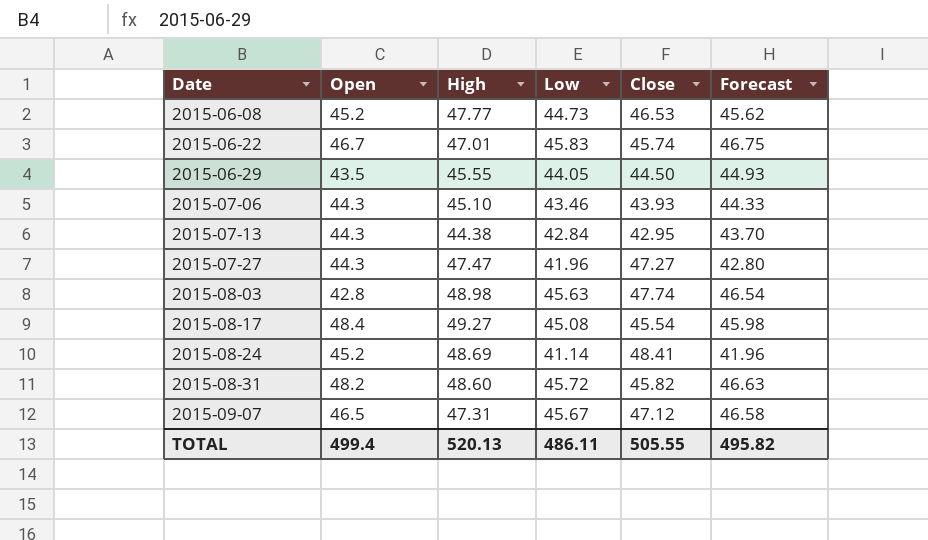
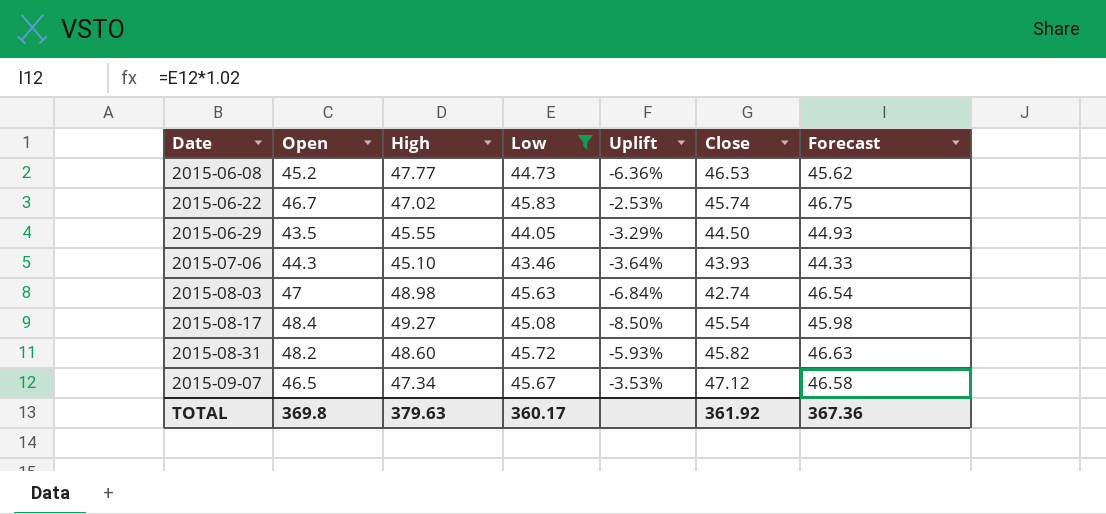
filter: none -> Low >= 43.46
column Uplift | formula: none -> ([Low] - [High]) / [High]
2015-06-22 | High: 47.01 -> 47.02
2015-08-03 | Open: 42.8 -> 47
2015-08-03 | Close: 47.74 -> 42.74
2015-09-07 | High: 47.31 -> 47.34
TOTAL | Open: 499.4 -> 369.8
TOTAL | High: 520.13 -> 379.63
TOTAL | Low: 486.11 -> 360.17
TOTAL | Close: 505.55 -> 361.92
TOTAL | Forecast: 495.82 -> 367.36

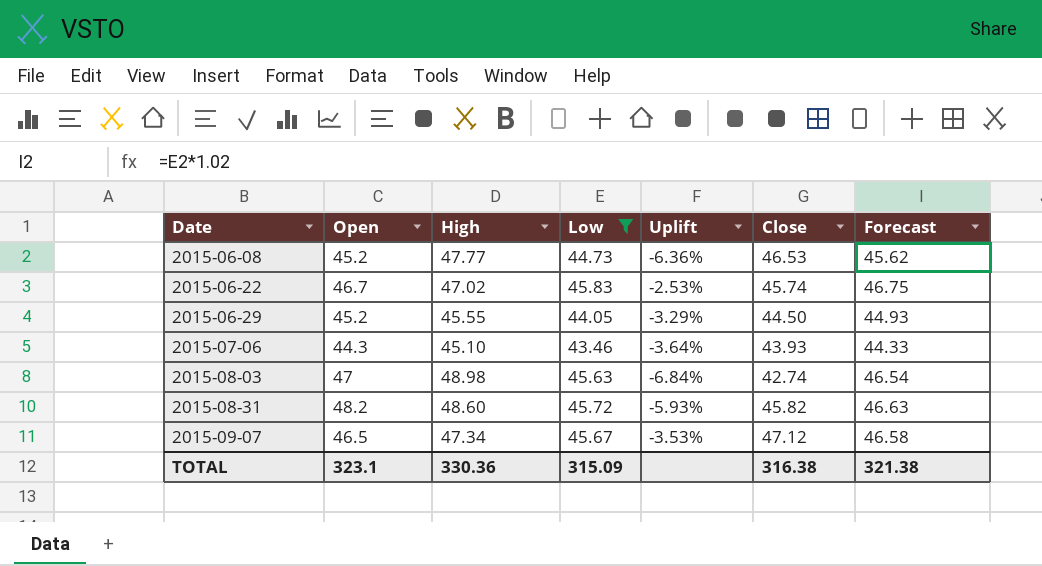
row 2015-08-17: 48.4 | 49.27 | 45.08 | -8.50% | 45.54 | 45.98 -> none
2015-06-29 | Open: 43.5 -> 45.2
TOTAL | Open: 369.8 -> 323.1
TOTAL | High: 379.63 -> 330.36
TOTAL | Low: 360.17 -> 315.09
TOTAL | Close: 361.92 -> 316.38
TOTAL | Forecast: 367.36 -> 321.38

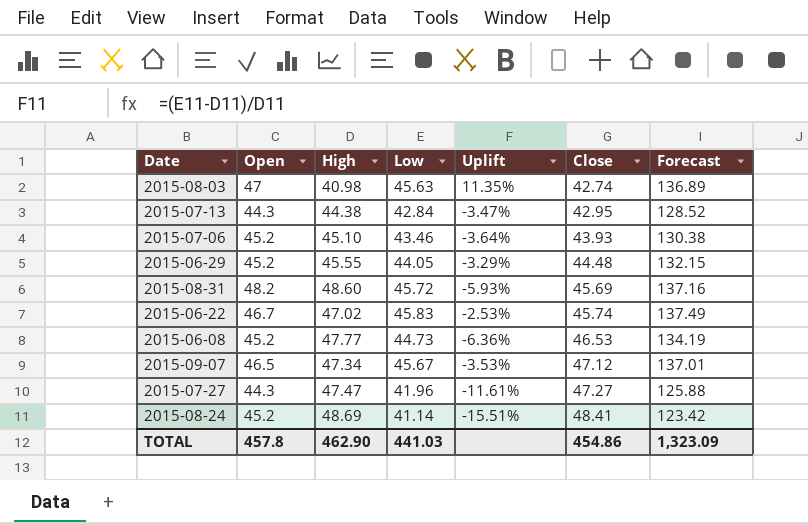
filter: Low >= 43.46 -> none
row order: Date ascending -> Close ascending
column Forecast | formula: [Low] * 1.02 -> [Low] * 3
2015-08-03 | High: 48.98 -> 40.98
2015-08-03 | Uplift: -6.84% -> 11.35%
2015-07-06 | Open: 44.3 -> 45.2
2015-06-29 | Close: 44.50 -> 44.48
2015-08-31 | Close: 45.82 -> 45.69
TOTAL | Open: 323.1 -> 457.8
TOTAL | High: 330.36 -> 462.90
TOTAL | Low: 315.09 -> 441.03
TOTAL | Close: 316.38 -> 454.86
TOTAL | Forecast: 321.38 -> 1,323.09

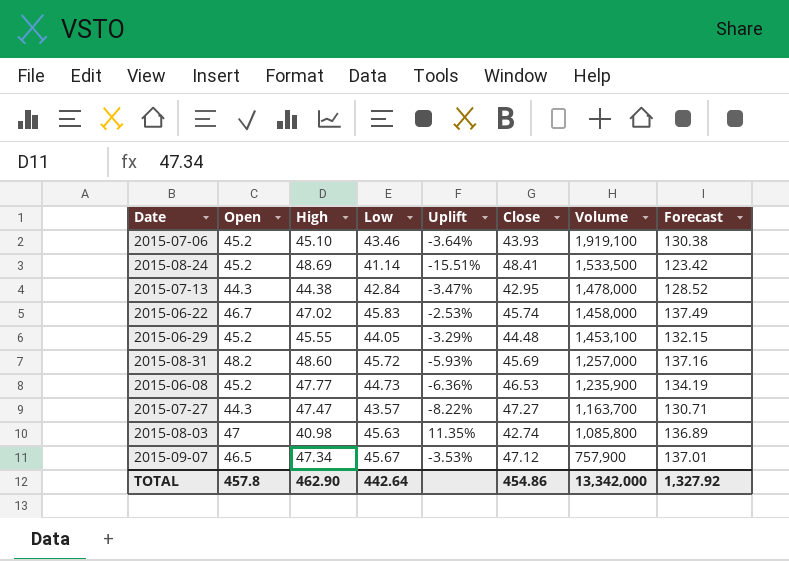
row order: Close ascending -> Volume descending
column Volume | position: none -> 7
2015-07-27 | Low: 41.96 -> 43.57
2015-07-27 | Uplift: -11.61% -> -8.22%
2015-07-27 | Forecast: 125.88 -> 130.71
TOTAL | Low: 441.03 -> 442.64
TOTAL | Forecast: 1,323.09 -> 1,327.92

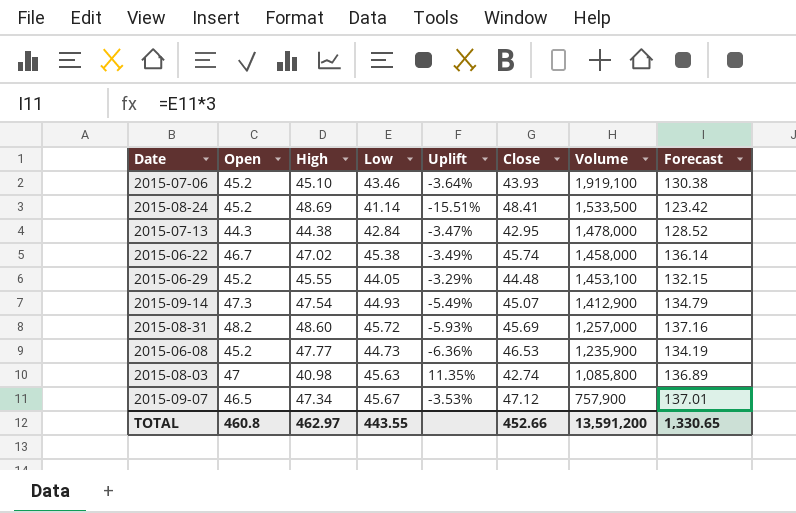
row 2015-07-27: 44.3 | 47.47 | 43.57 | -8.22% | 47.27 | 1,163,700 | 130.71 -> none
2015-06-22 | Low: 45.83 -> 45.38
2015-06-22 | Uplift: -2.53% -> -3.49%
2015-06-22 | Forecast: 137.49 -> 136.14
row 2015-09-14: none -> 47.3 | 47.54 | 44.93 | -5.49% | 45.07 | 1,412,900 | 134.79
TOTAL | Open: 457.8 -> 460.8
TOTAL | High: 462.90 -> 462.97
TOTAL | Low: 442.64 -> 443.55
TOTAL | Close: 454.86 -> 452.66
TOTAL | Volume: 13,342,000 -> 13,591,200
TOTAL | Forecast: 1,327.92 -> 1,330.65

